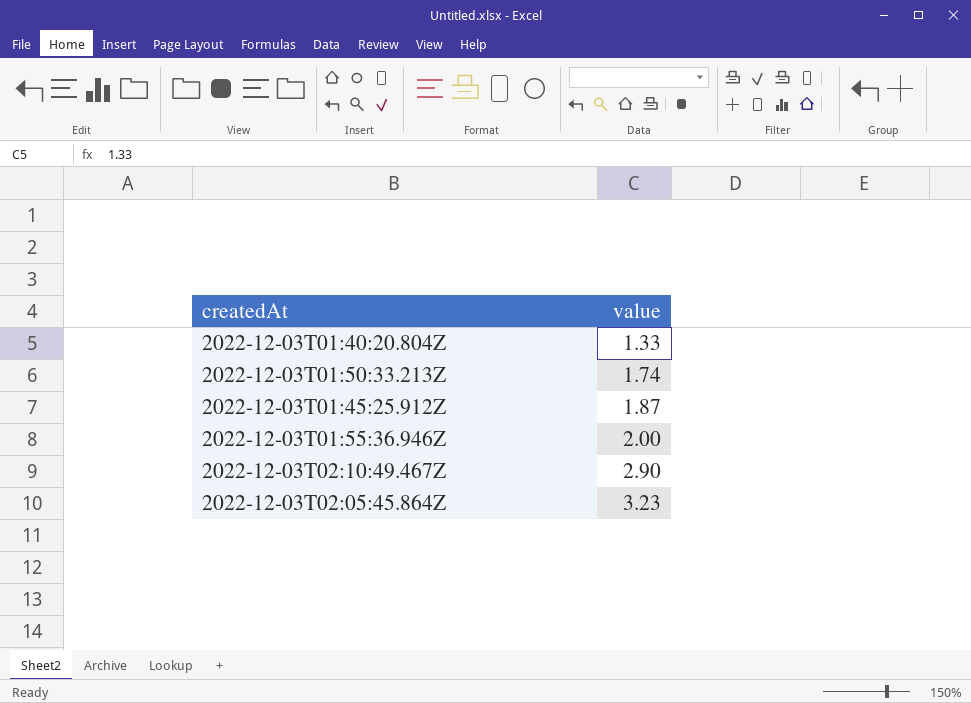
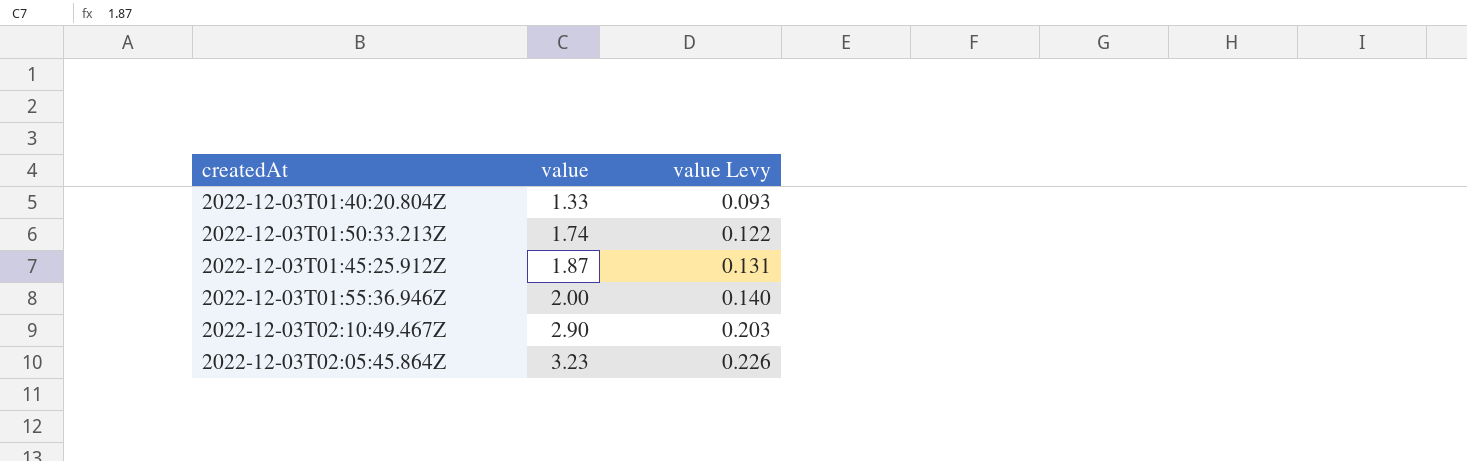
column value Levy | formula: none -> [value] * 0.07

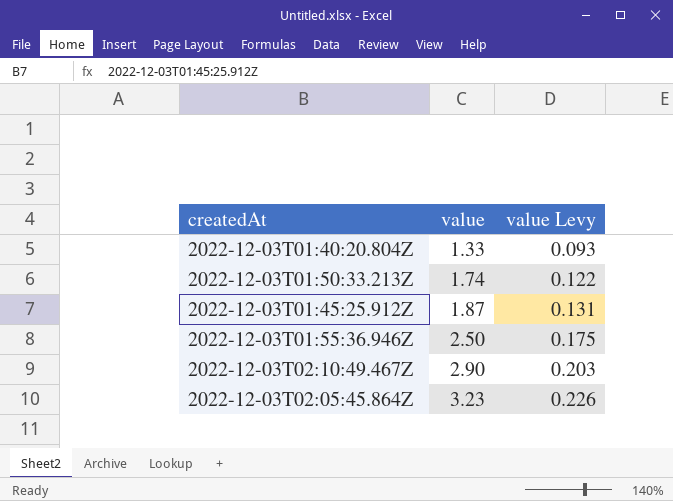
2022-12-03T01:55:36.946Z | value: 2.00 -> 2.50
2022-12-03T01:55:36.946Z | value Levy: 0.140 -> 0.175

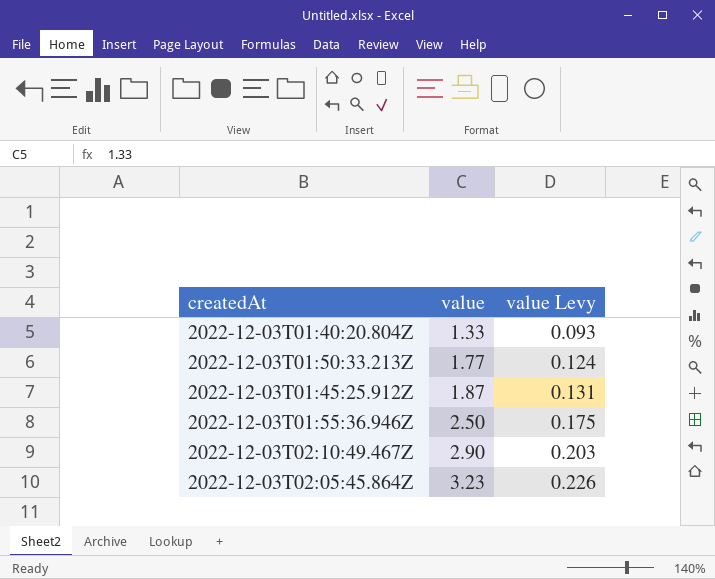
2022-12-03T01:50:33.213Z | value: 1.74 -> 1.77
2022-12-03T01:50:33.213Z | value Levy: 0.122 -> 0.124

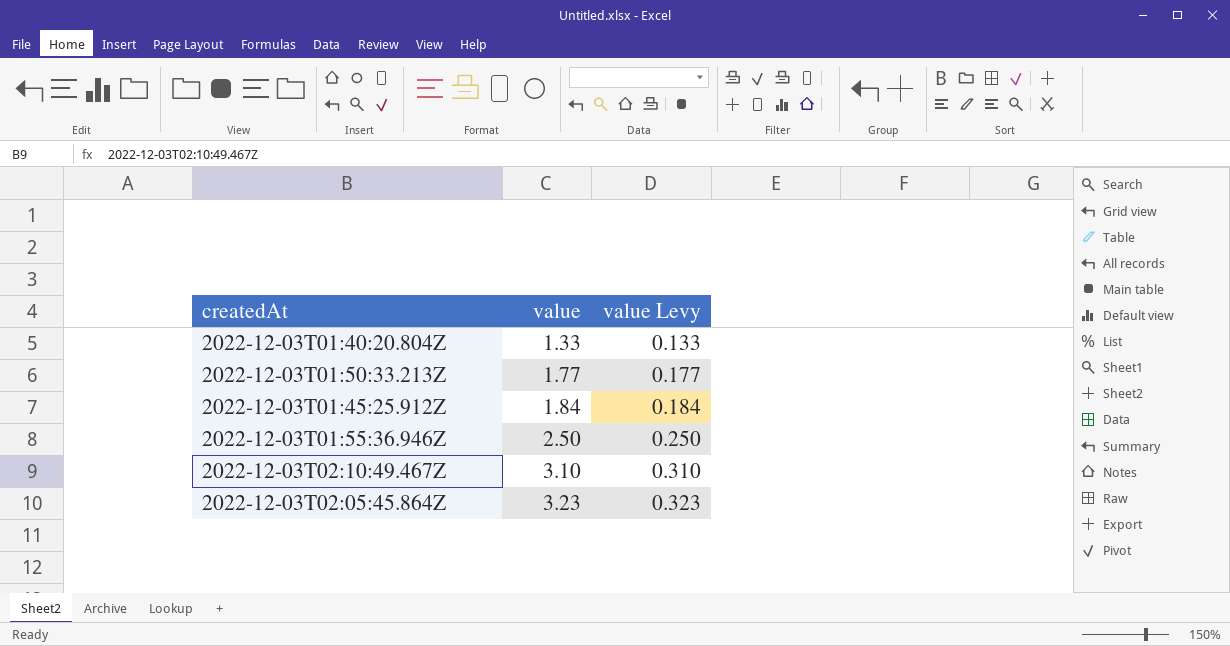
column value Levy | formula: [value] * 0.07 -> [value] * 0.1
2022-12-03T01:45:25.912Z | value: 1.87 -> 1.84
2022-12-03T02:10:49.467Z | value: 2.90 -> 3.10

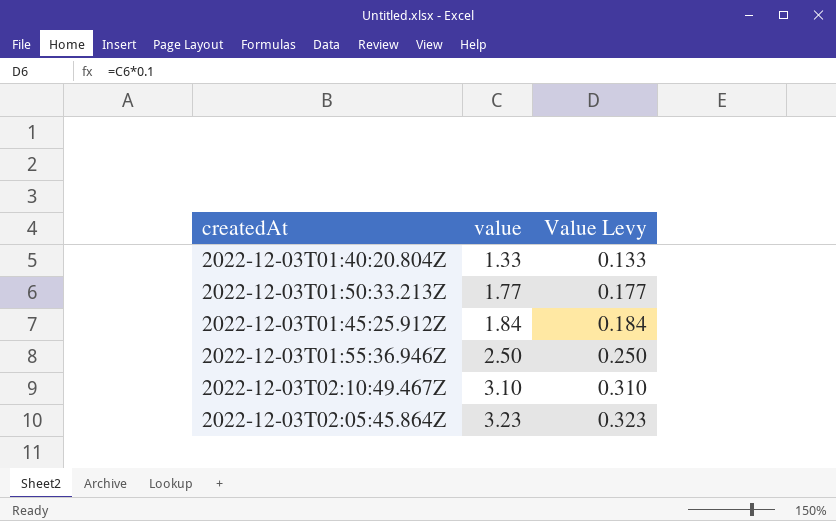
column name: value Levy -> Value Levy

